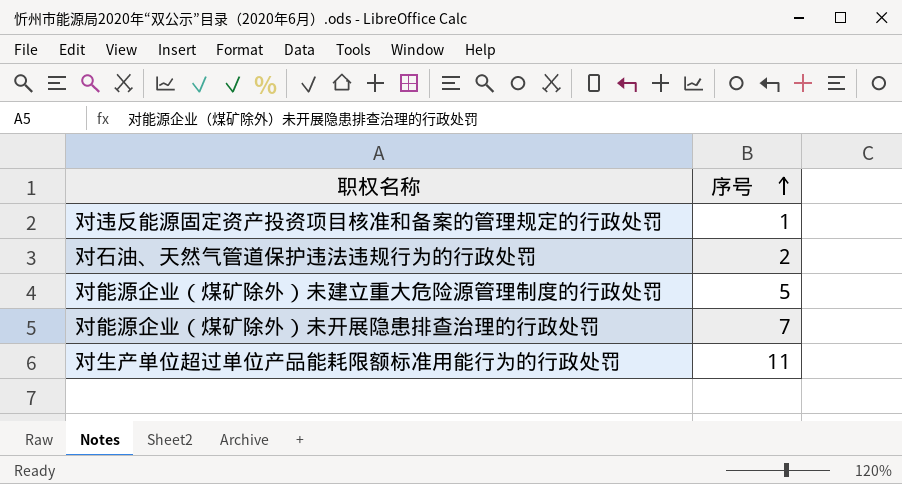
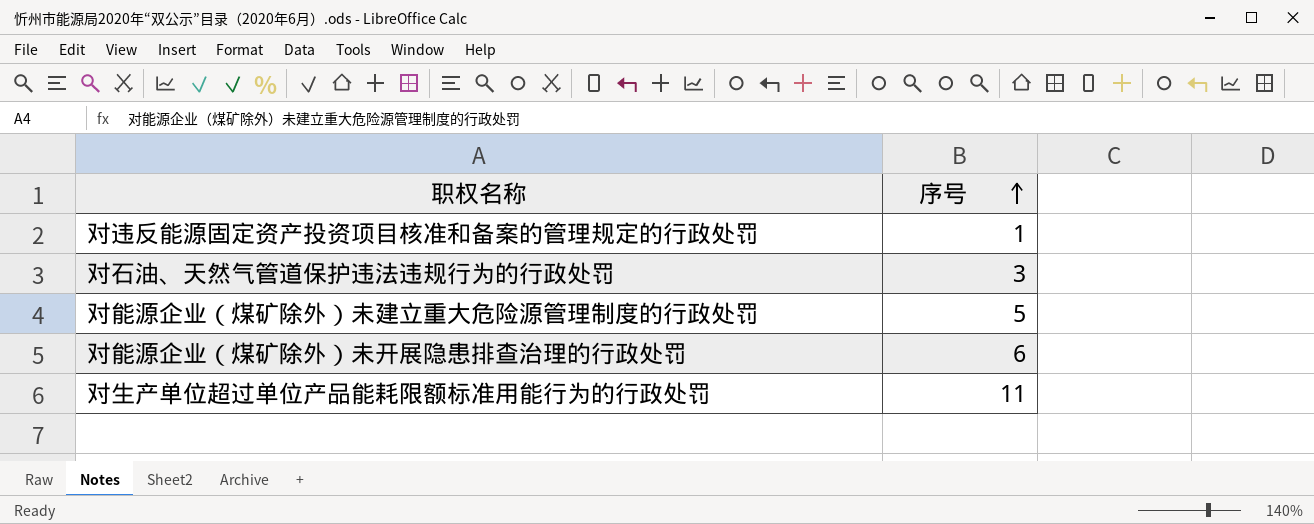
对石油、天然气管道保护违法违规行为的行政处罚 | 序号: 2 -> 3
对能源企业（煤矿除外）未开展隐患排查治理的行政处罚 | 序号: 7 -> 6

